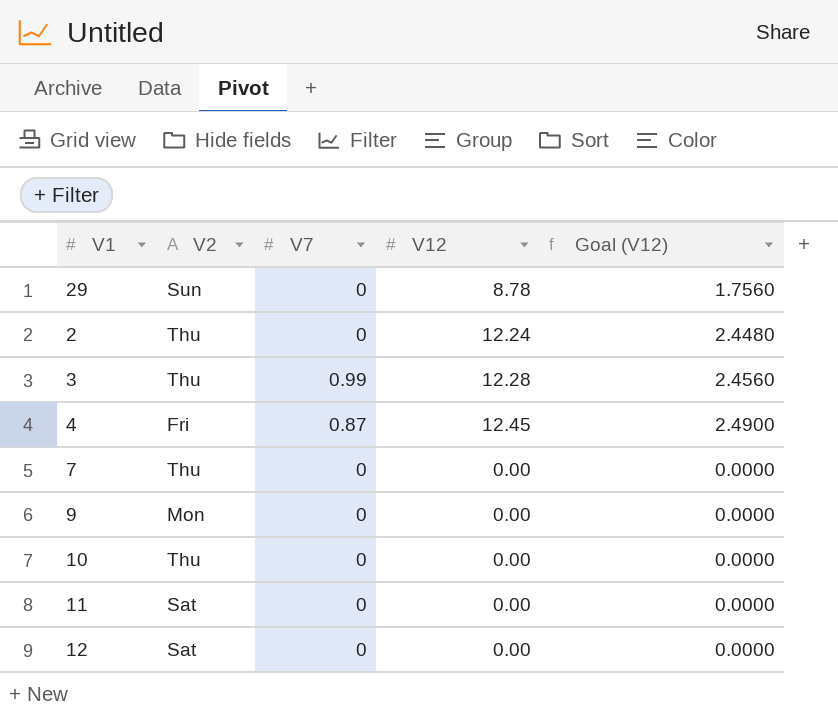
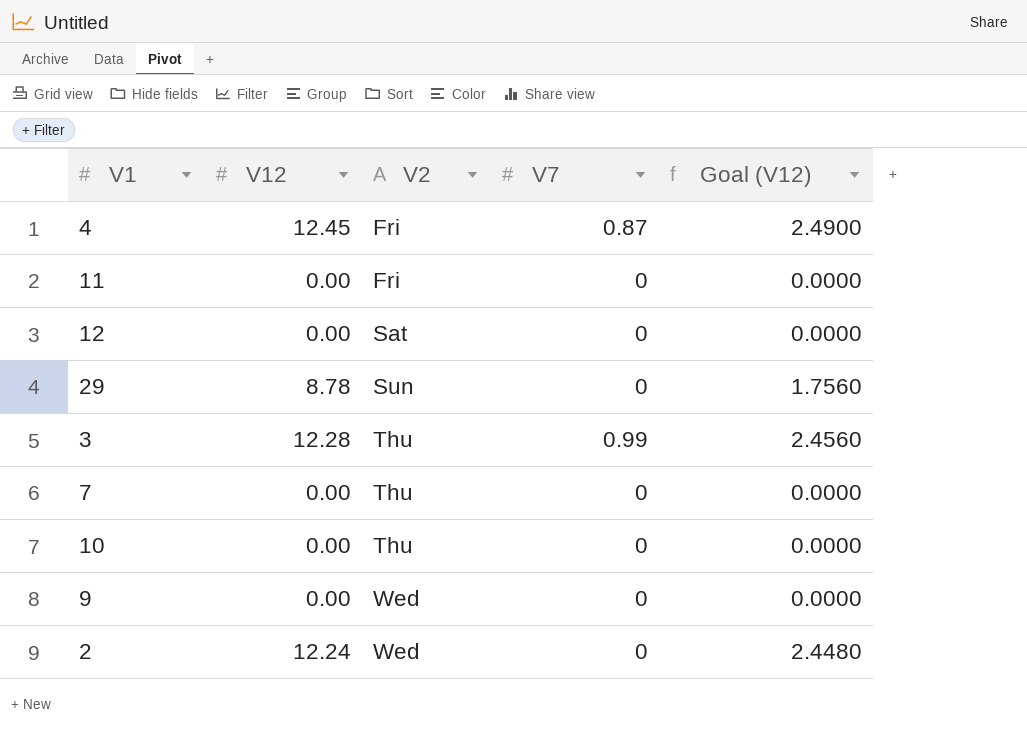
row order: none -> V2 ascending
column V12 | position: 4 -> 2
11 | V2: Sat -> Fri
9 | V2: Mon -> Wed
2 | V2: Thu -> Wed

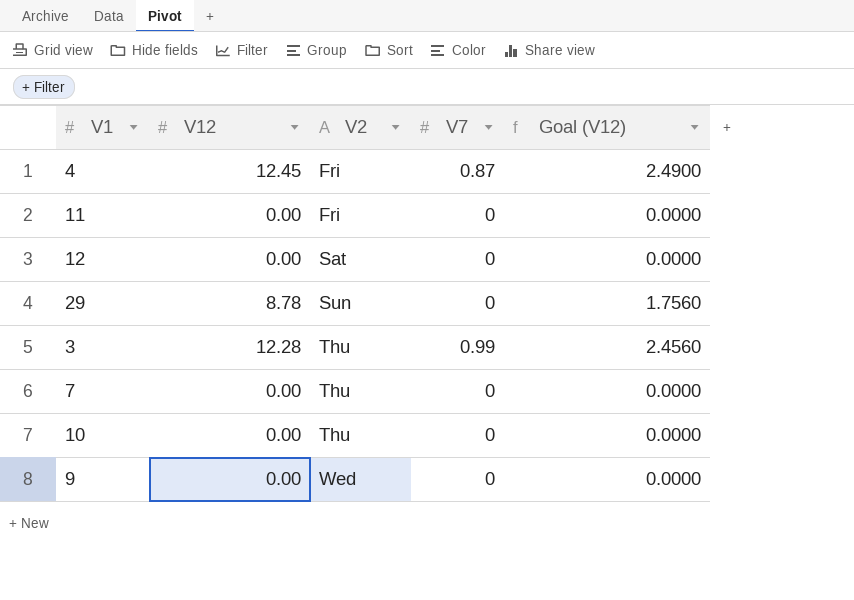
row 2: 12.24 | Wed | 0 | 2.4480 -> none

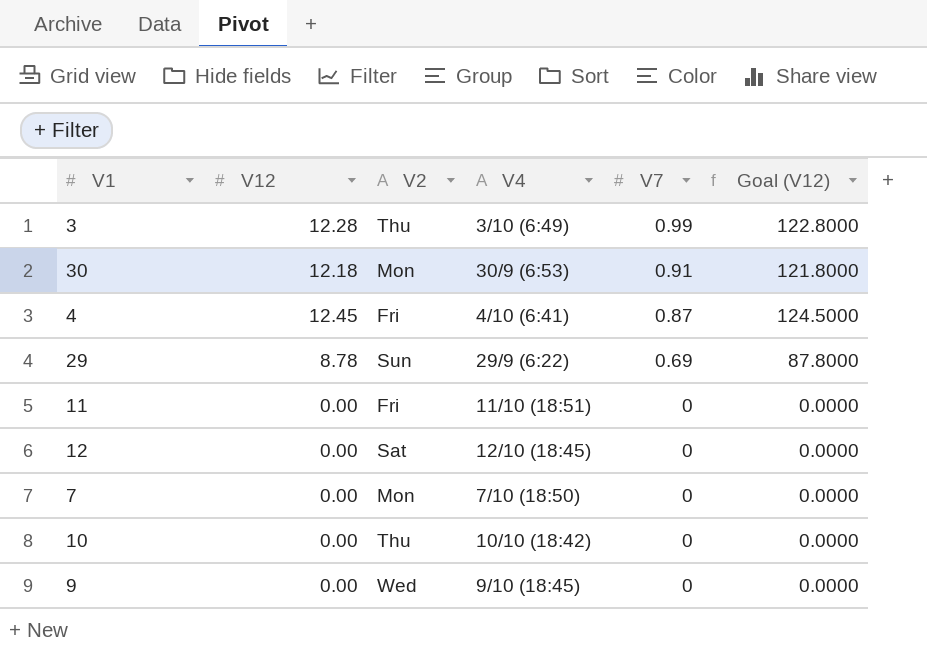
row order: V2 ascending -> V7 descending
column V4 | position: none -> 4
column Goal (V12) | formula: [V12] * 0.2 -> [V12] * 10
row 30: none -> 12.18 | Mon | 30/9 (6:53) | 0.91 | 121.8000
29 | V7: 0 -> 0.69
7 | V2: Thu -> Mon

